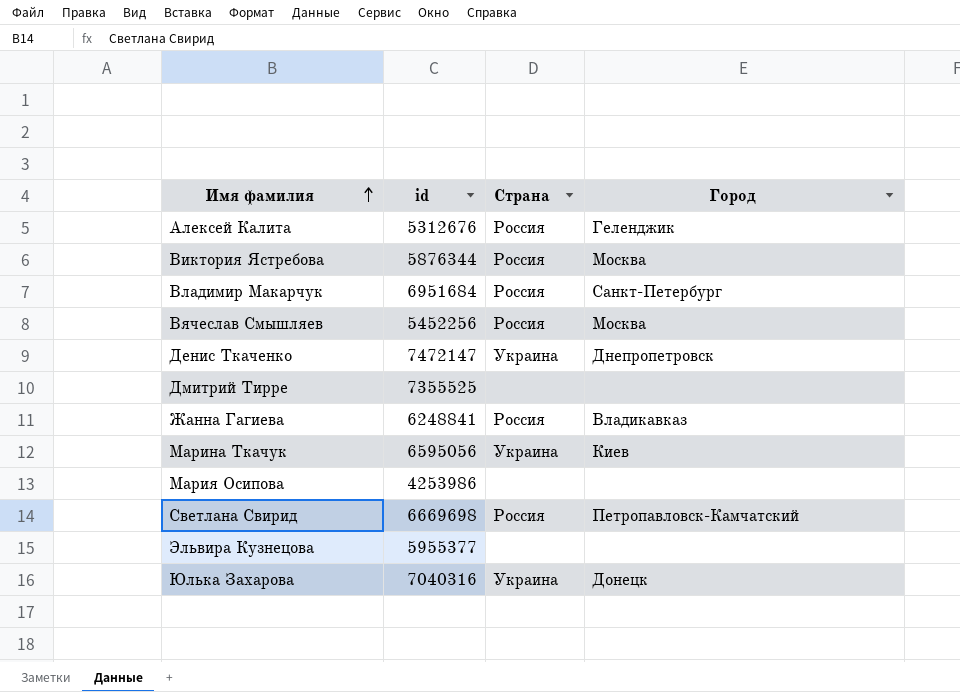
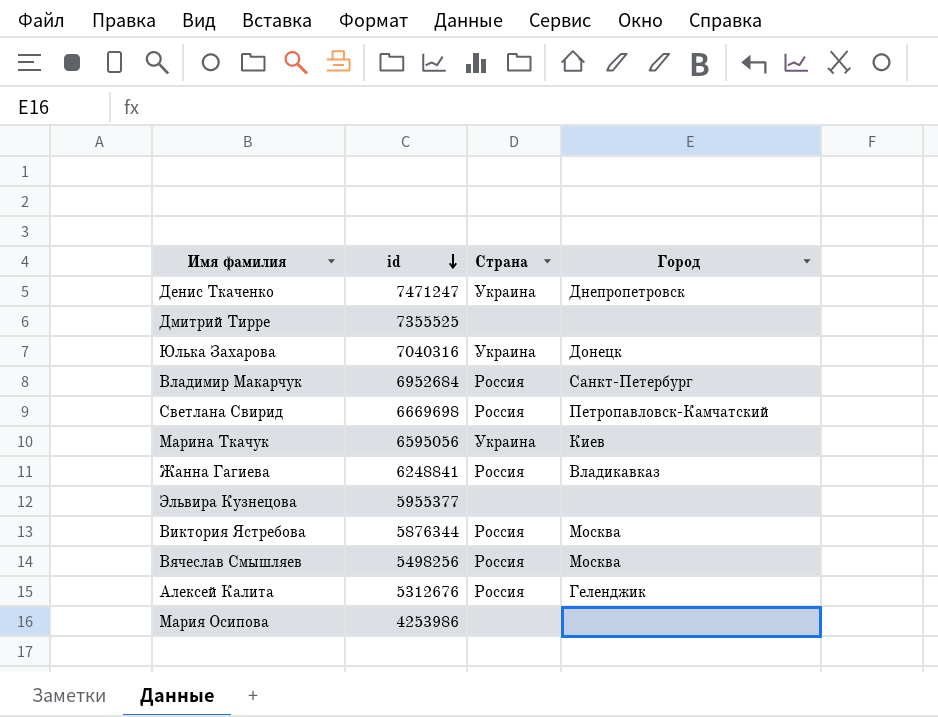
row order: Имя фамилия ascending -> id descending
Денис Ткаченко | id: 7472147 -> 7471247
Владимир Макарчук | id: 6951684 -> 6952684
Вячеслав Смышляев | id: 5452256 -> 5498256

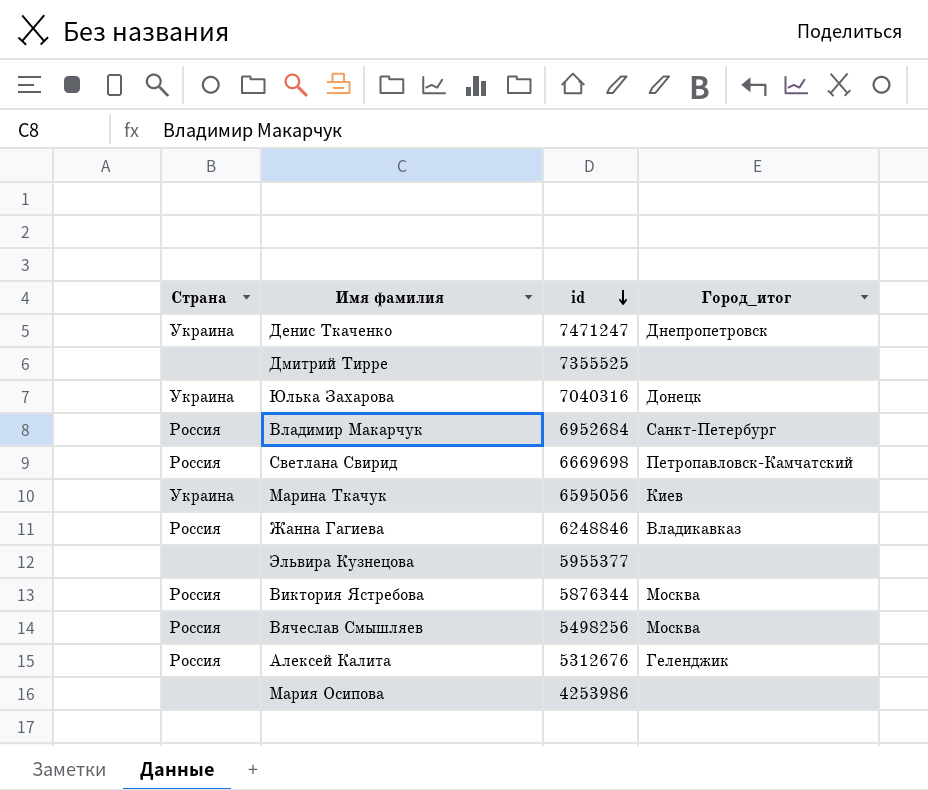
column Страна | position: 3 -> 1
column name: Город -> Город_итог
Жанна Гагиева | id: 6248841 -> 6248846

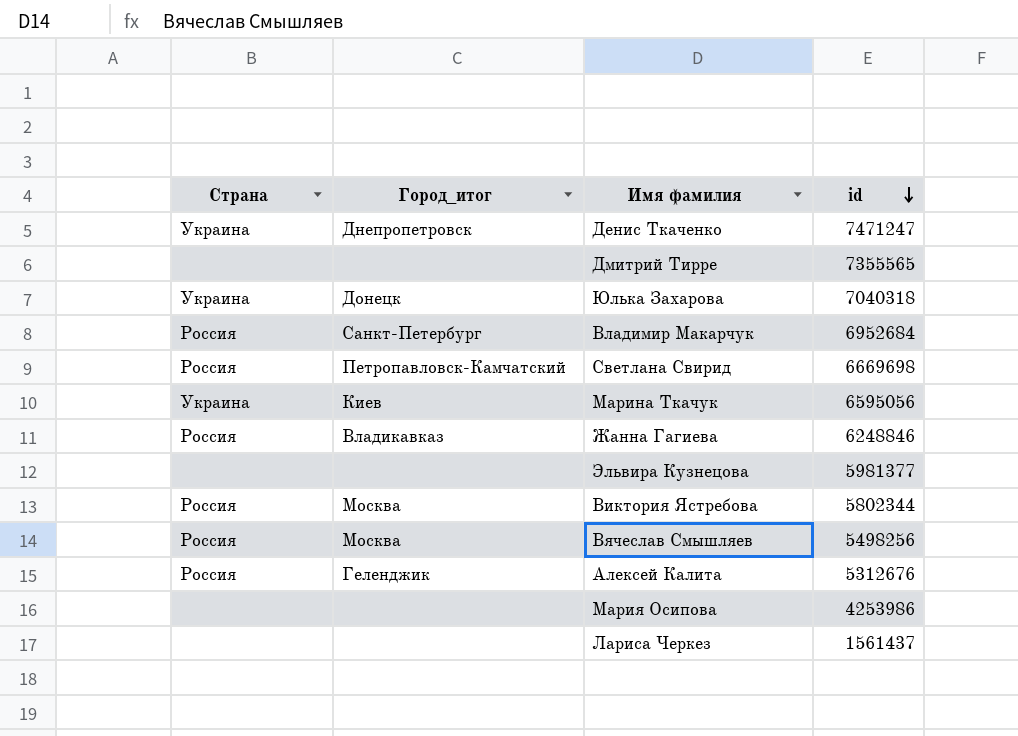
column Город_итог | position: 4 -> 2
Дмитрий Тирре | id: 7355525 -> 7355565
Юлька Захарова | id: 7040316 -> 7040318
Эльвира Кузнецова | id: 5955377 -> 5981377
Виктория Ястребова | id: 5876344 -> 5802344
row Лариса Черкез: none -> none | none | 1561437

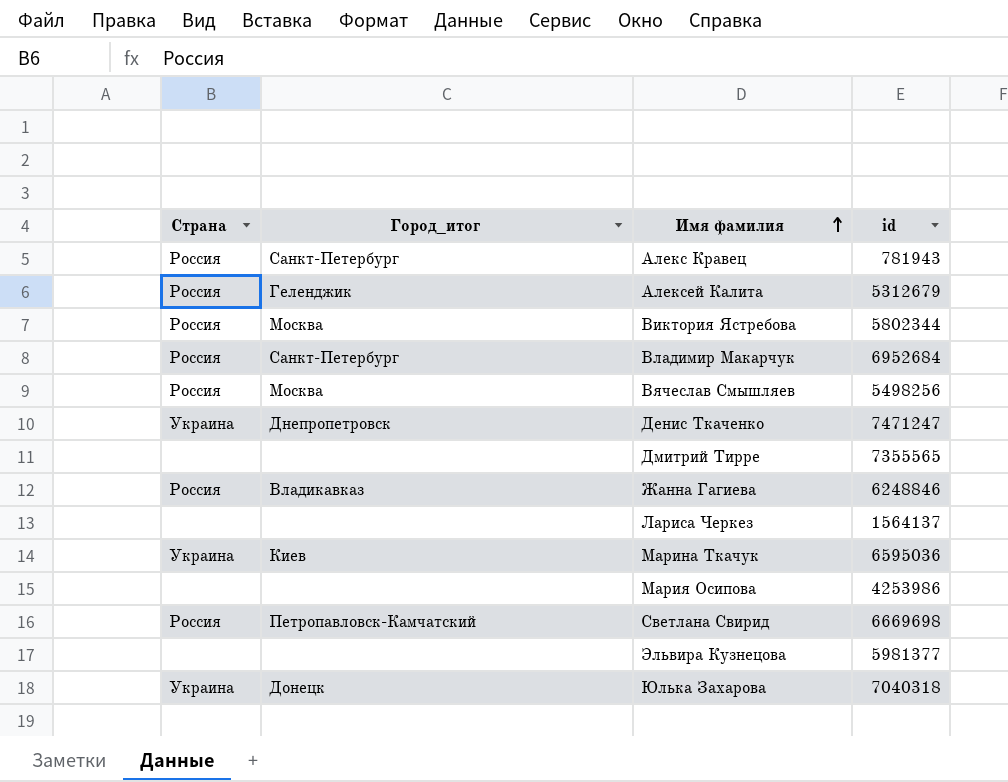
row order: id descending -> Имя фамилия ascending
row Алекс Кравец: none -> Россия | Санкт-Петербург | 781943
Алексей Калита | id: 5312676 -> 5312679
Лариса Черкез | id: 1561437 -> 1564137
Марина Ткачук | id: 6595056 -> 6595036

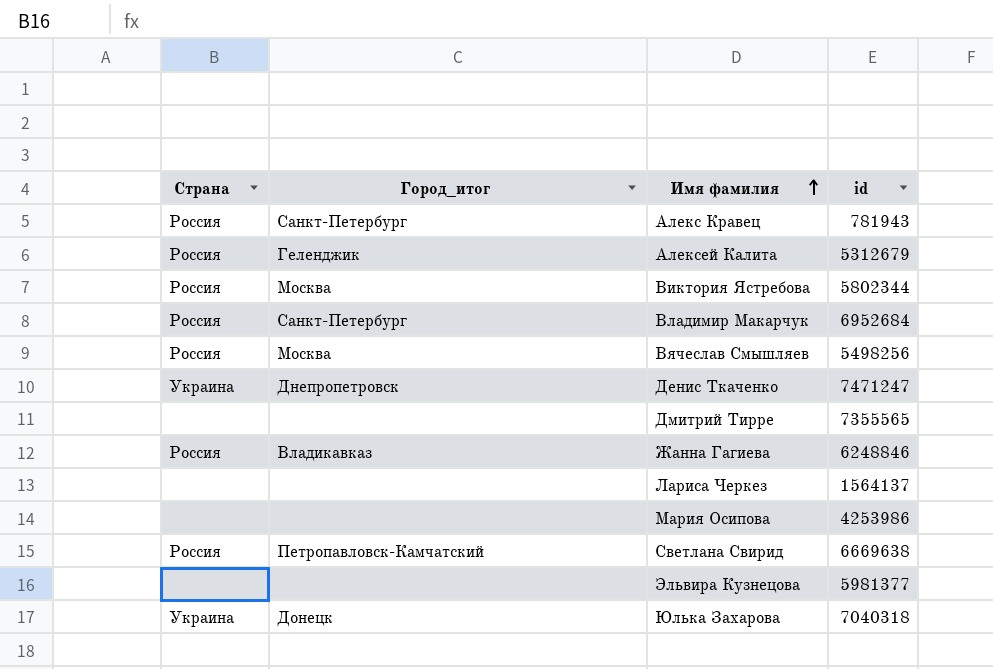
row Марина Ткачук: Украина | Киев | 6595036 -> none
Светлана Свирид | id: 6669698 -> 6669638

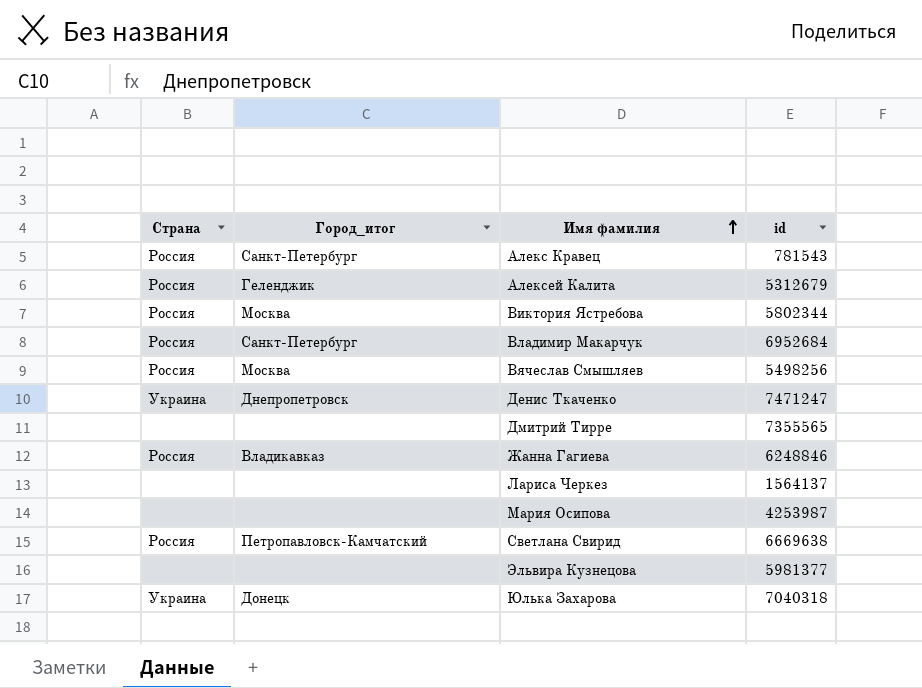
Алекс Кравец | id: 781943 -> 781543
Мария Осипова | id: 4253986 -> 4253987

